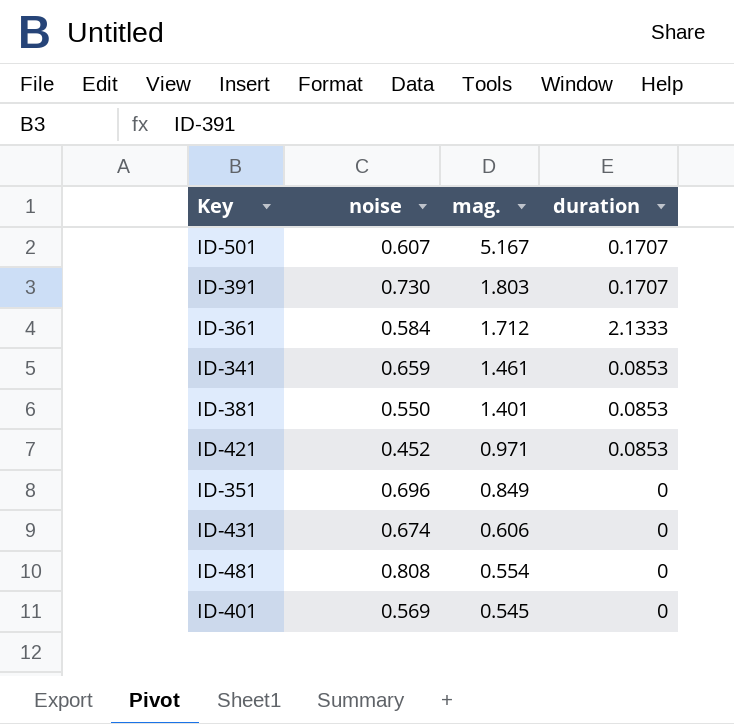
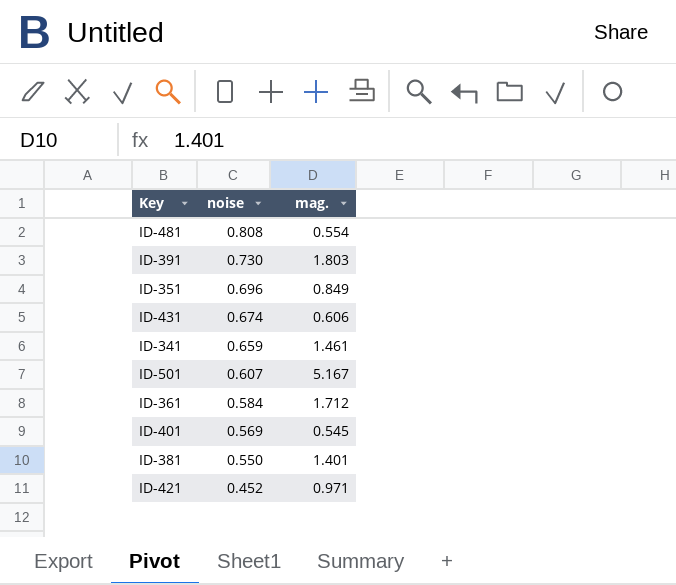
row order: mag. descending -> noise descending
column duration | position: 4 -> none

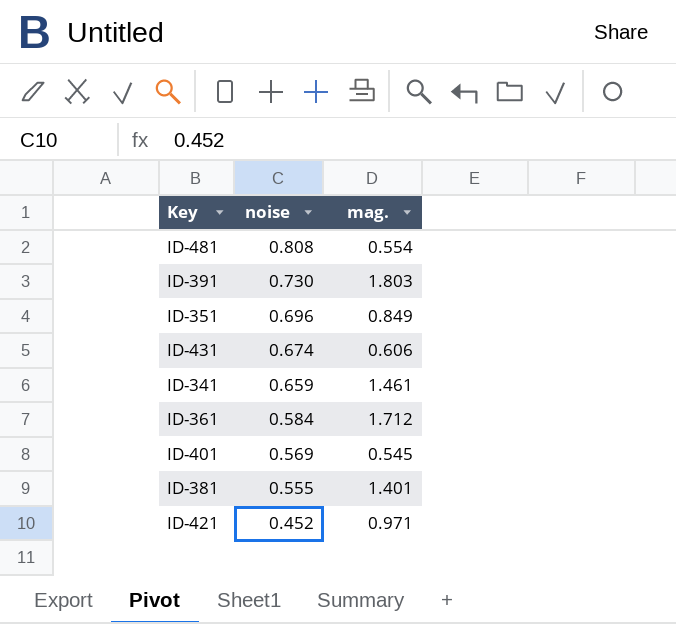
row ID-501: 0.607 | 5.167 -> none
ID-381 | noise: 0.550 -> 0.555

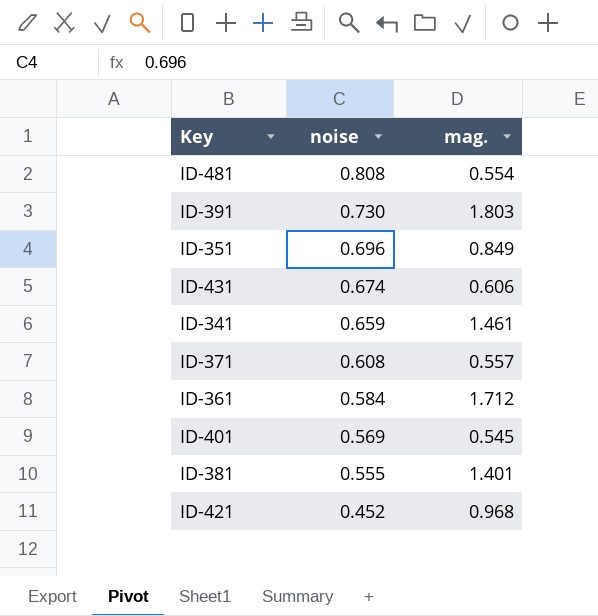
row ID-371: none -> 0.608 | 0.557
ID-421 | mag.: 0.971 -> 0.968

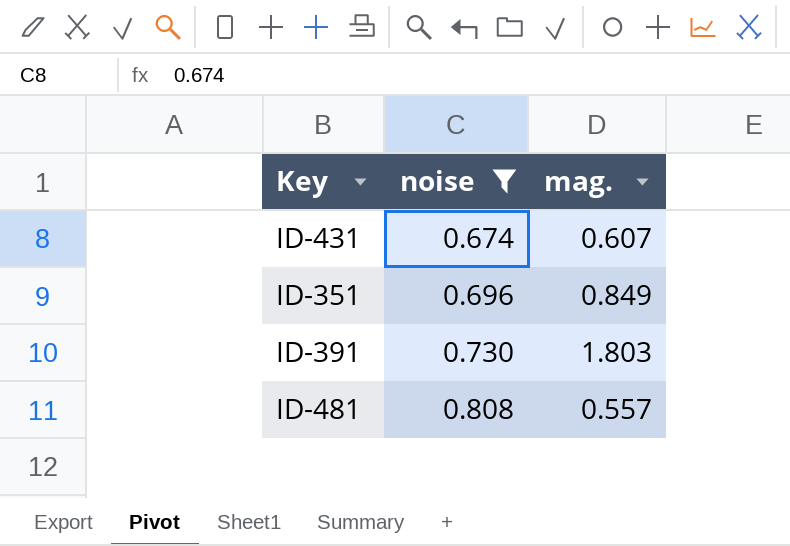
filter: none -> noise >= 0.674
row order: noise descending -> noise ascending
ID-431 | mag.: 0.606 -> 0.607
ID-481 | mag.: 0.554 -> 0.557

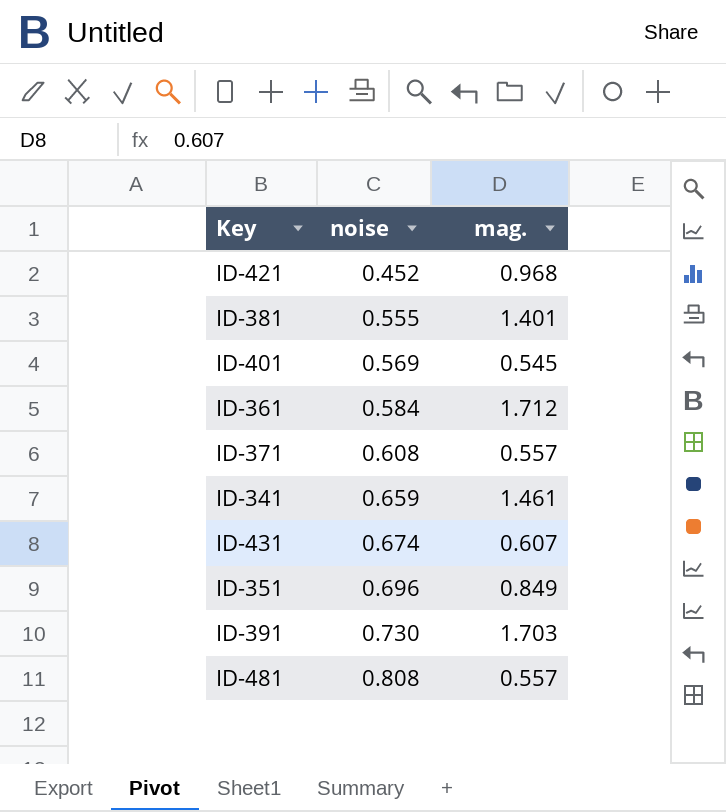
filter: noise >= 0.674 -> none
ID-391 | mag.: 1.803 -> 1.703

